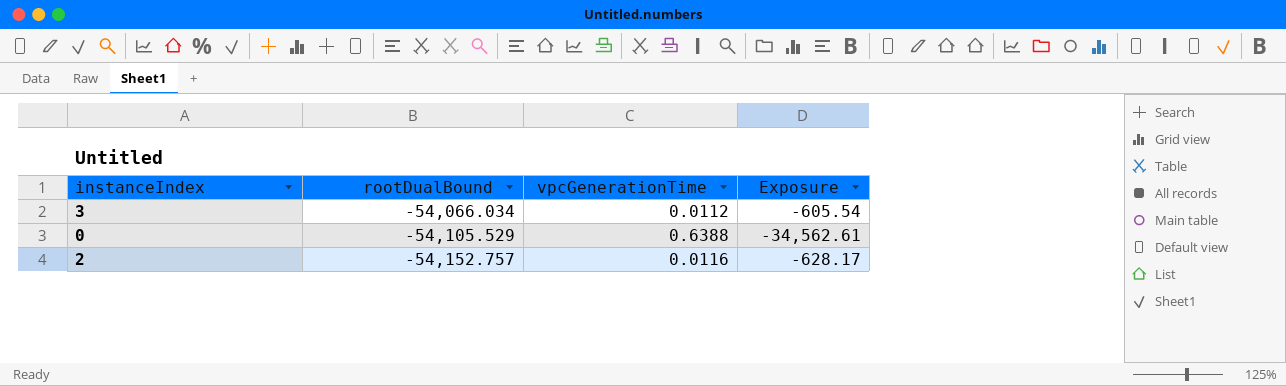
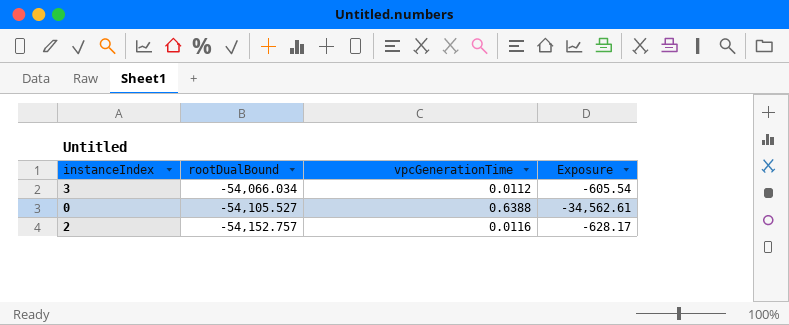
0 | rootDualBound: -54,105.529 -> -54,105.527

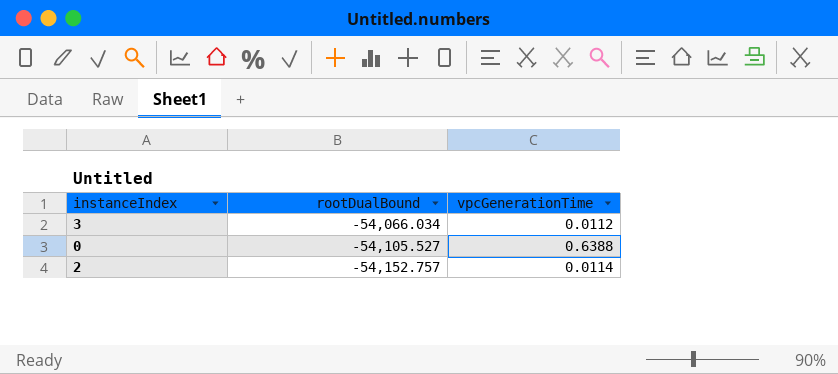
column Exposure | formula: [rootDualBound] * [vpcGenerationTime] -> none
2 | vpcGenerationTime: 0.0116 -> 0.0114

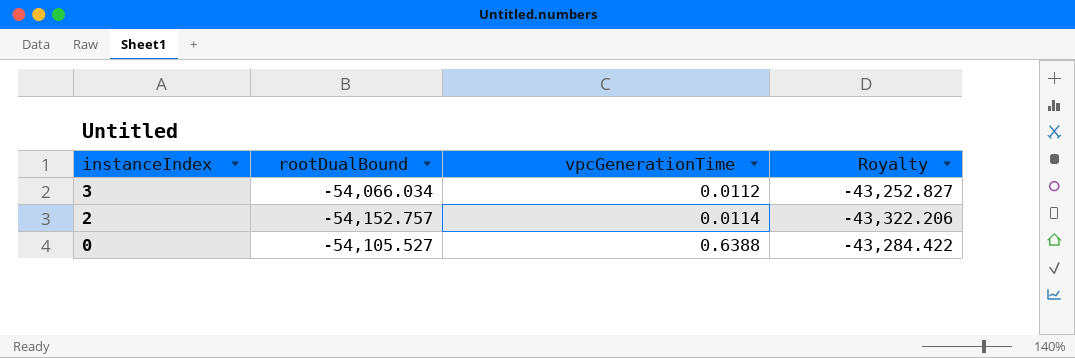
row order: rootDualBound descending -> instanceIndex descending
column Royalty | formula: none -> [rootDualBound] * 0.8

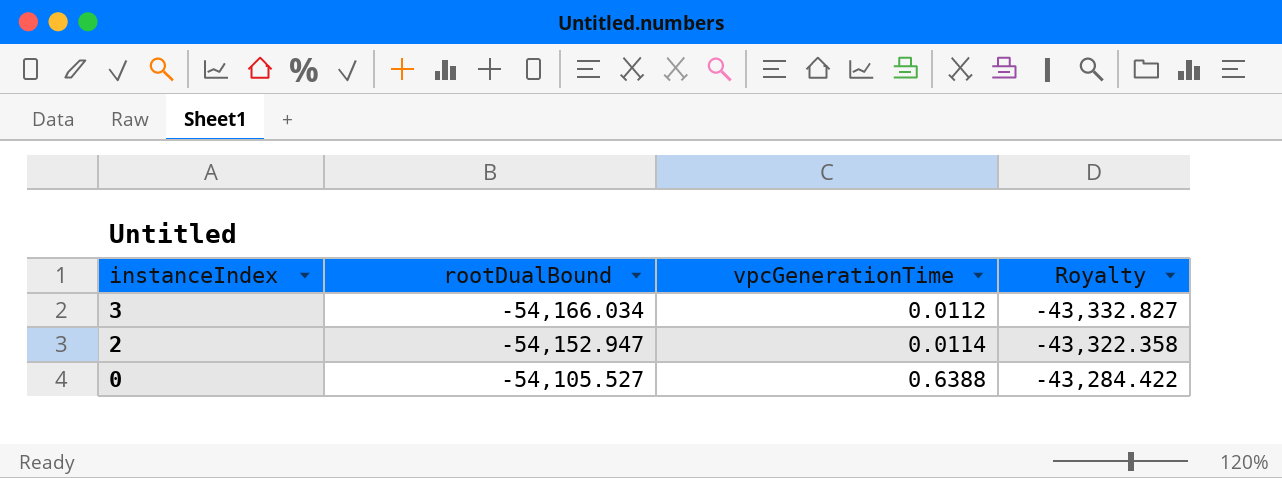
3 | rootDualBound: -54,066.034 -> -54,166.034
3 | Royalty: -43,252.827 -> -43,332.827
2 | rootDualBound: -54,152.757 -> -54,152.947
2 | Royalty: -43,322.206 -> -43,322.358

